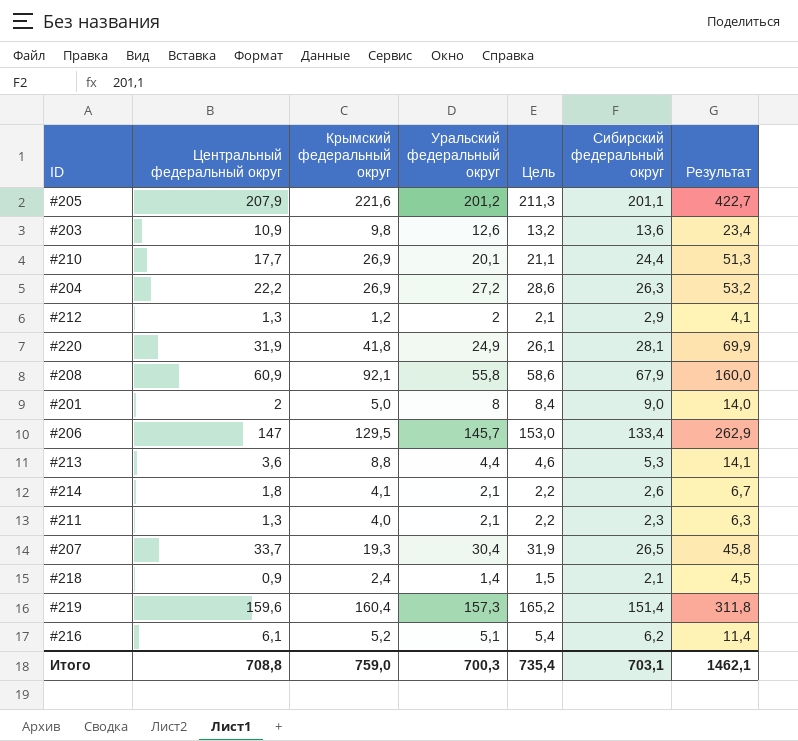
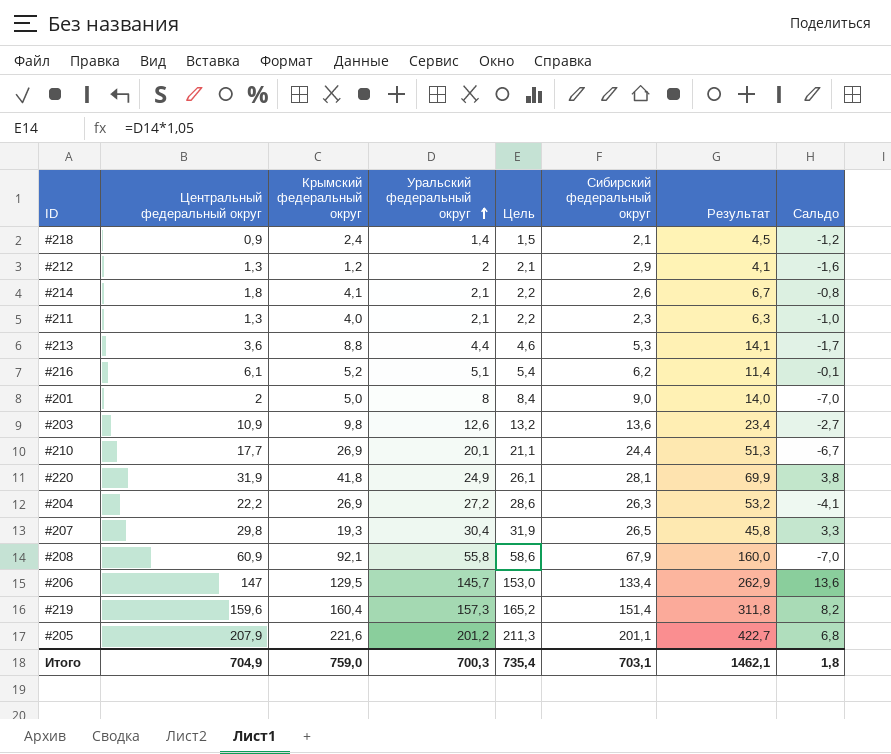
row order: none -> Уральский федеральный округ ascending
column Сальдо | formula: none -> [Центральный федеральный округ] - [Сибирский федеральный округ]
#207 | Центральный федеральный округ: 33,7 -> 29,8
Итого | Центральный федеральный округ: 708,8 -> 704,9

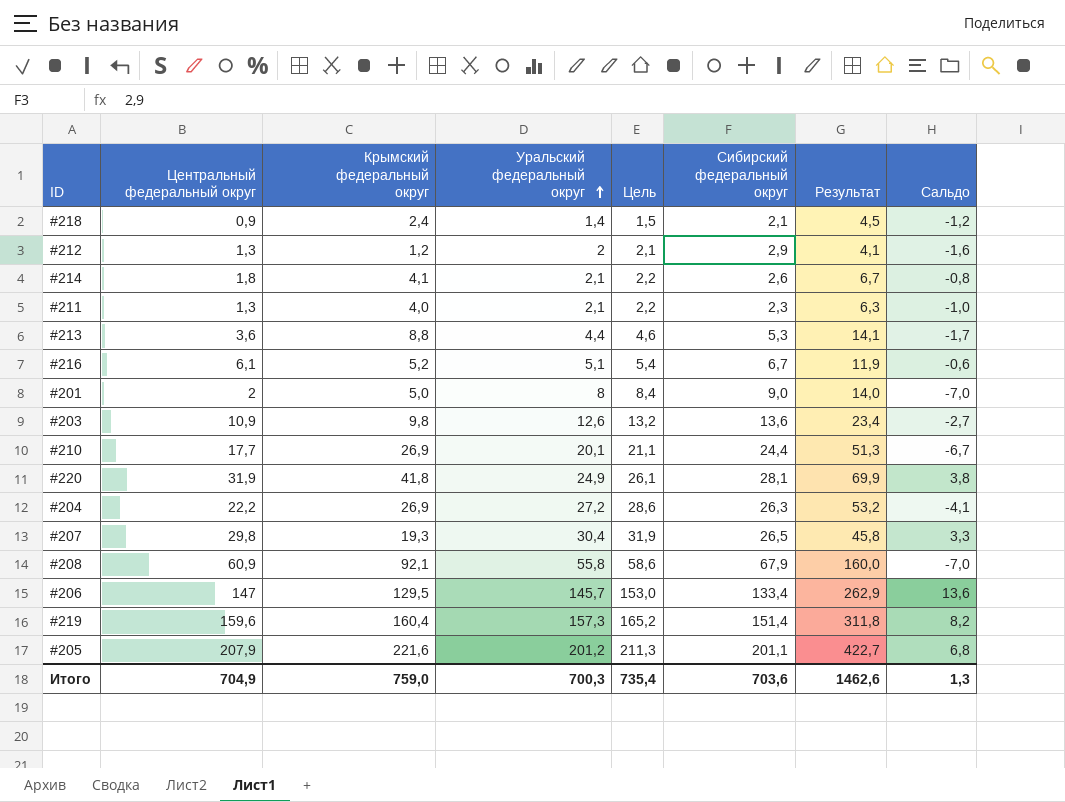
#216 | Сибирский федеральный округ: 6,2 -> 6,7
#216 | Результат: 11,4 -> 11,9
#216 | Сальдо: -0,1 -> -0,6
Итого | Сибирский федеральный округ: 703,1 -> 703,6
Итого | Результат: 1462,1 -> 1462,6
Итого | Сальдо: 1,8 -> 1,3

